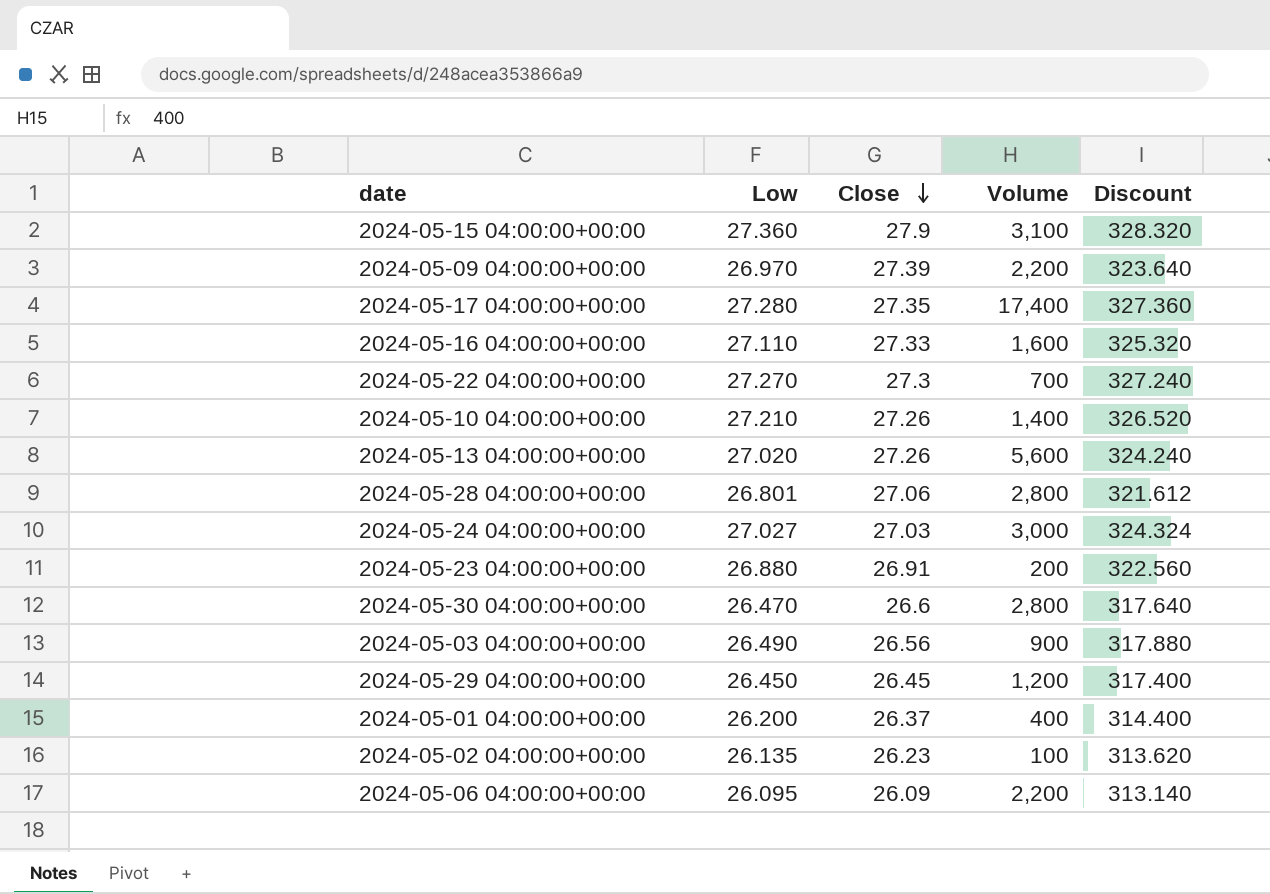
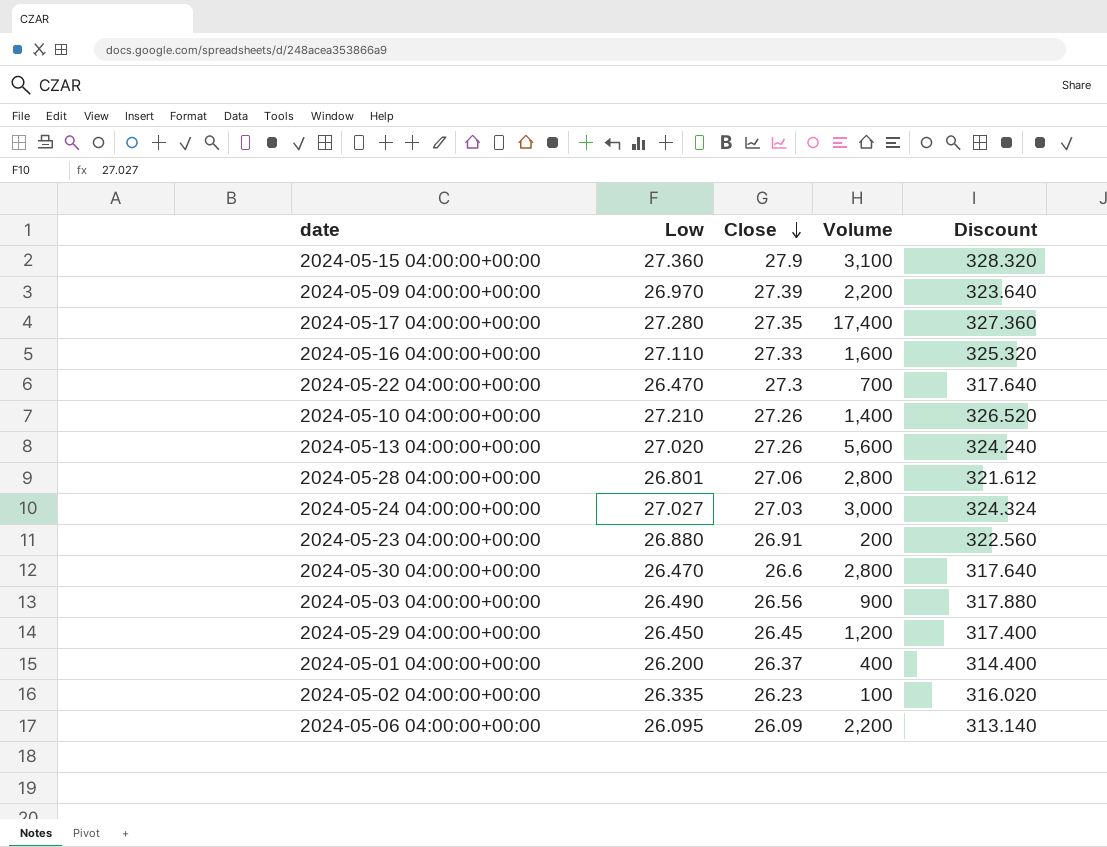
2024-05-22 04:00:00+00:00 | Low: 27.270 -> 26.470
2024-05-22 04:00:00+00:00 | Discount: 327.240 -> 317.640
2024-05-02 04:00:00+00:00 | Low: 26.135 -> 26.335
2024-05-02 04:00:00+00:00 | Discount: 313.620 -> 316.020

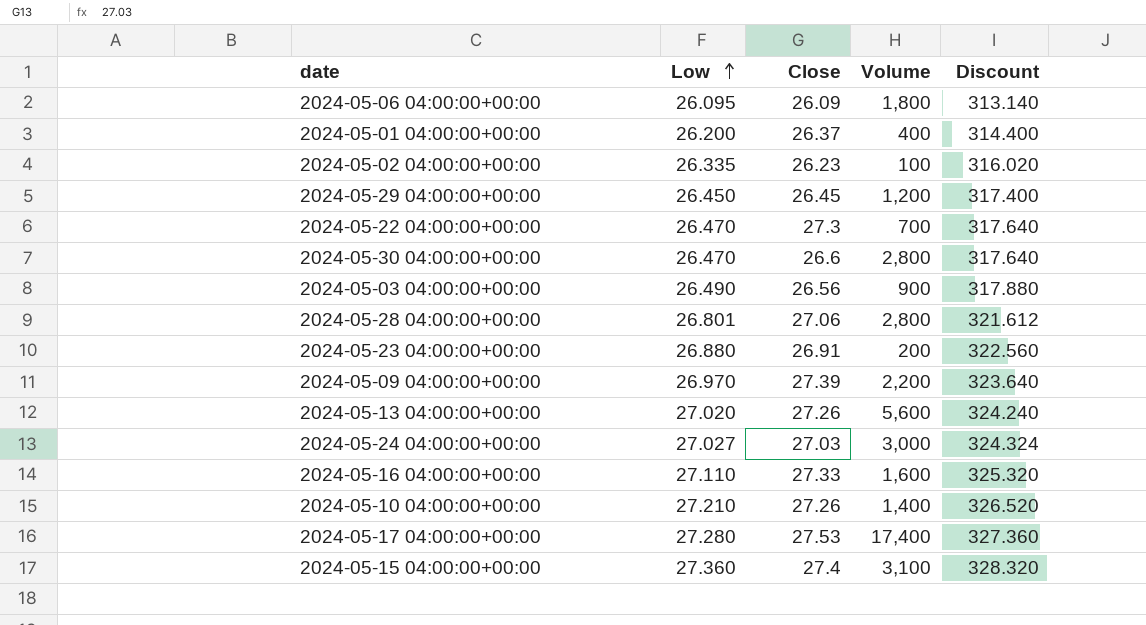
row order: Close descending -> Low ascending
2024-05-06 04:00:00+00:00 | Volume: 2,200 -> 1,800
2024-05-17 04:00:00+00:00 | Close: 27.35 -> 27.53
2024-05-15 04:00:00+00:00 | Close: 27.9 -> 27.4

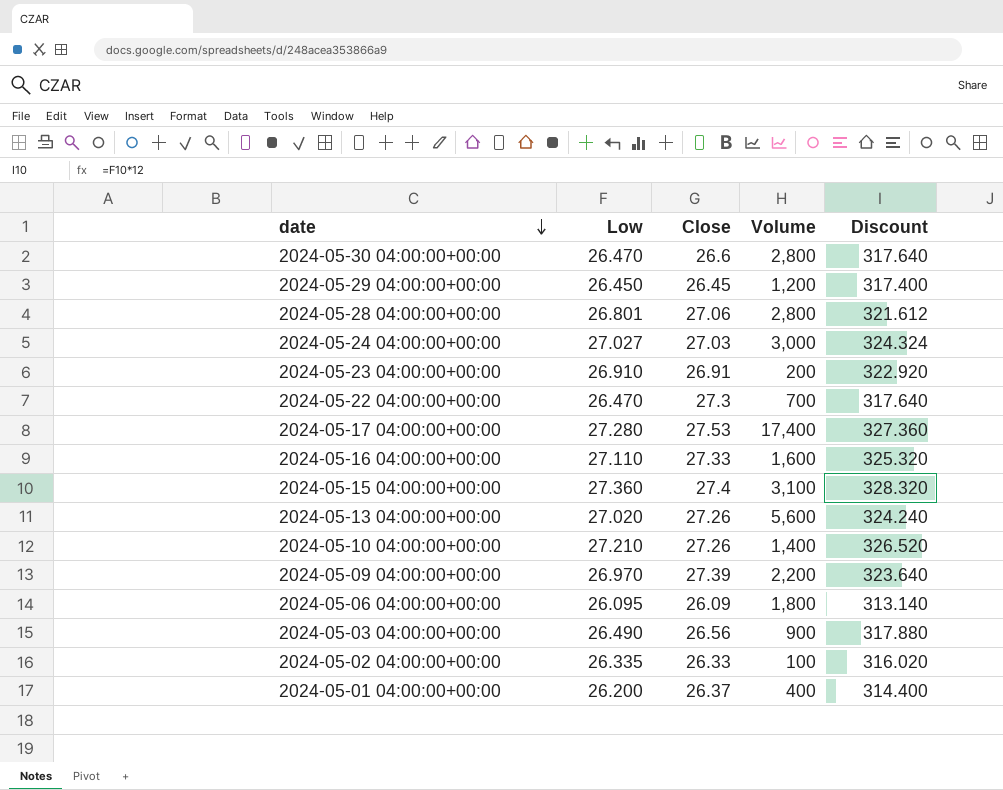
row order: Low ascending -> date descending
2024-05-23 04:00:00+00:00 | Low: 26.880 -> 26.910
2024-05-23 04:00:00+00:00 | Discount: 322.560 -> 322.920
2024-05-02 04:00:00+00:00 | Close: 26.23 -> 26.33

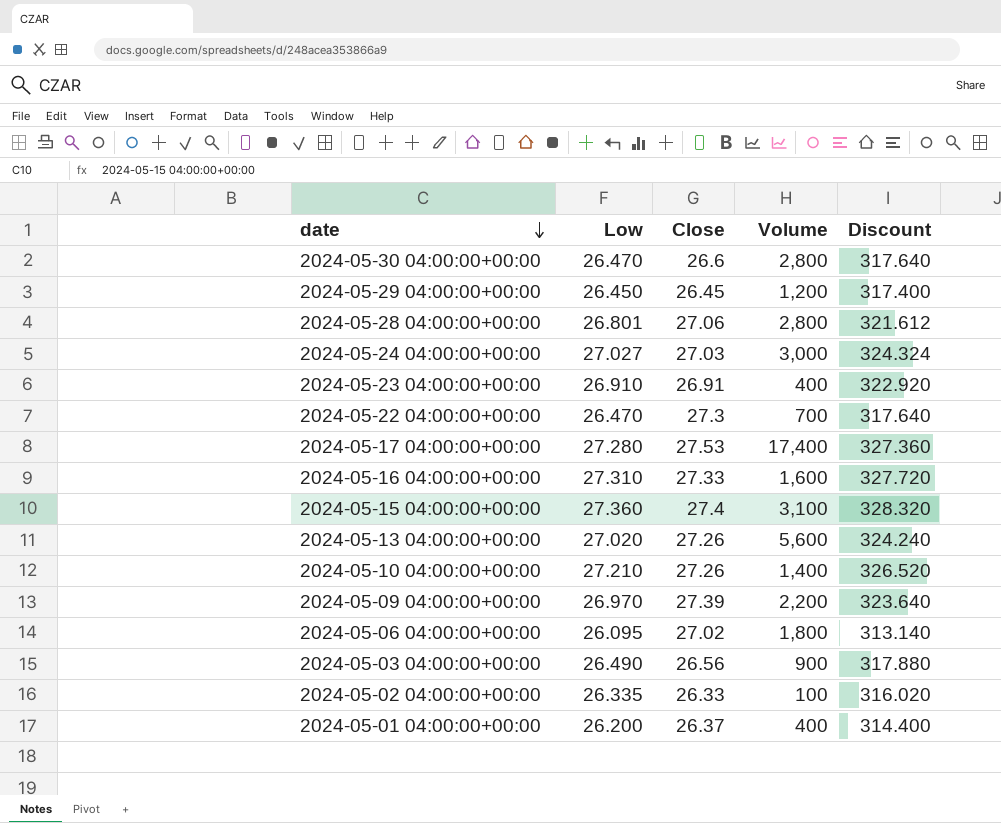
2024-05-23 04:00:00+00:00 | Volume: 200 -> 400
2024-05-16 04:00:00+00:00 | Low: 27.110 -> 27.310
2024-05-16 04:00:00+00:00 | Discount: 325.320 -> 327.720
2024-05-06 04:00:00+00:00 | Close: 26.09 -> 27.02

